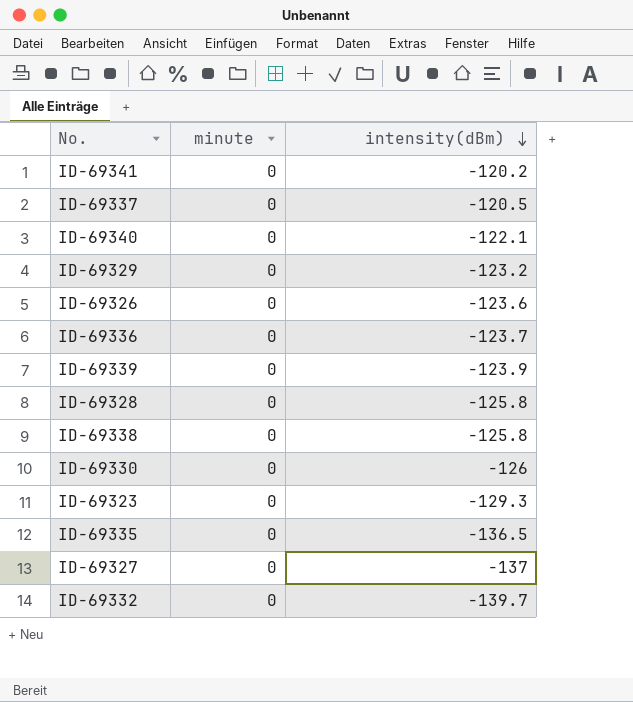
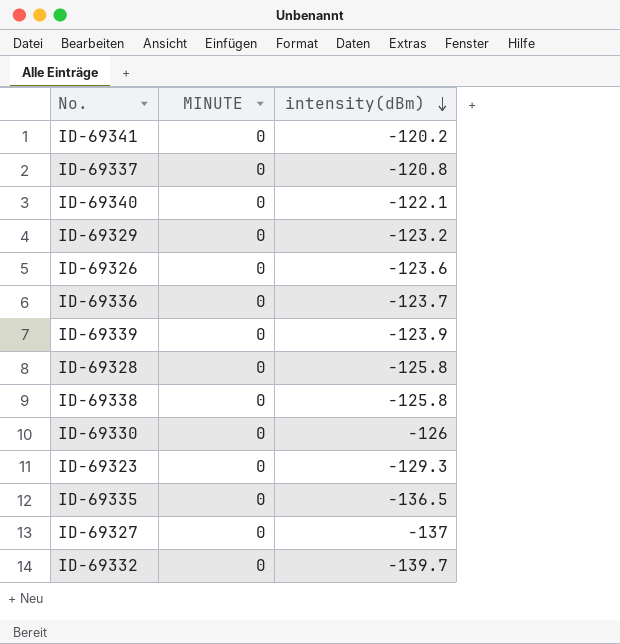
column name: minute -> MINUTE
ID-69337 | intensity(dBm): -120.5 -> -120.8

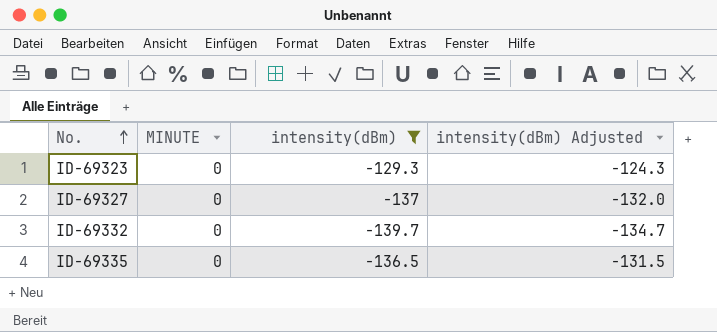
filter: none -> intensity(dBm) <= -129.3
row order: intensity(dBm) descending -> No. ascending
column intensity(dBm) Adjusted | formula: none -> [intensity(dBm)] + 5

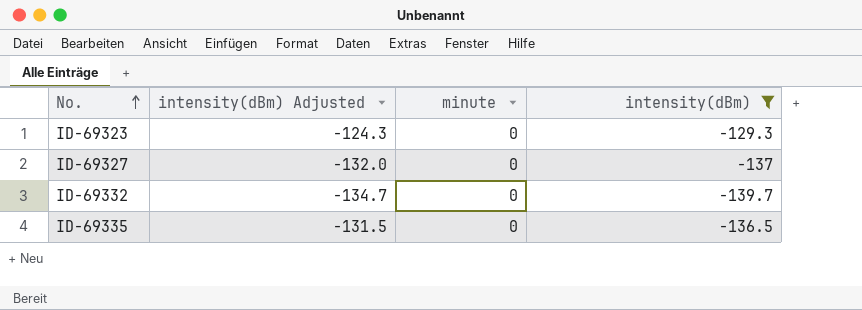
column intensity(dBm) Adjusted | position: 4 -> 2
column name: MINUTE -> minute

